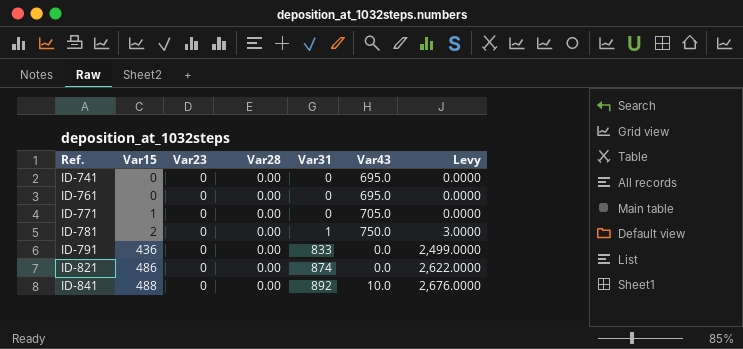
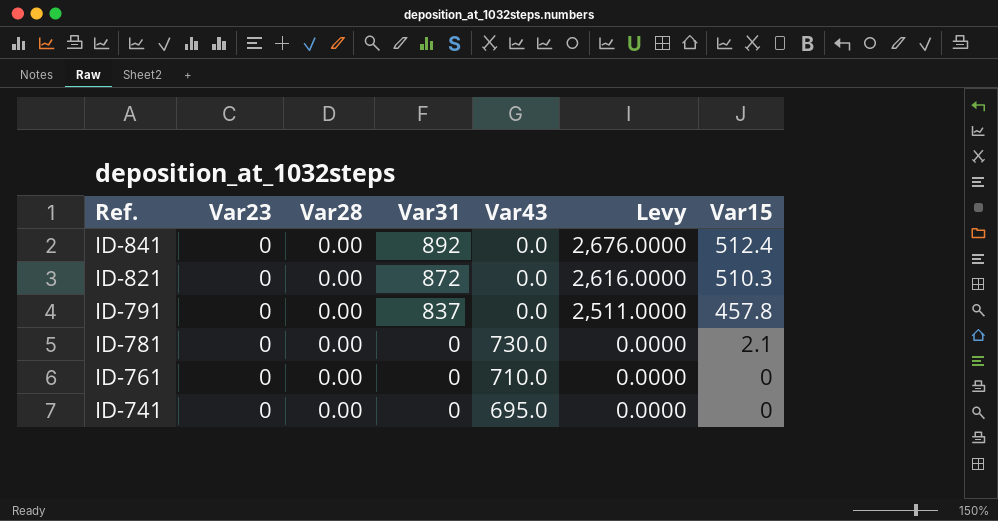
row order: Ref. ascending -> Ref. descending
column Var15 | position: 2 -> 7
row ID-771: 1 | 0 | 0.00 | 0 | 705.0 | 0.0000 -> none
ID-841 | Var43: 10.0 -> 0.0
ID-841 | Var15: 488 -> 512.4
ID-821 | Var31: 874 -> 872
ID-821 | Levy: 2,622.0000 -> 2,616.0000
ID-821 | Var15: 486 -> 510.3
ID-791 | Var31: 833 -> 837
ID-791 | Levy: 2,499.0000 -> 2,511.0000
ID-791 | Var15: 436 -> 457.8
ID-781 | Var31: 1 -> 0
ID-781 | Var43: 750.0 -> 730.0
ID-781 | Levy: 3.0000 -> 0.0000
ID-781 | Var15: 2 -> 2.1
ID-761 | Var43: 695.0 -> 710.0

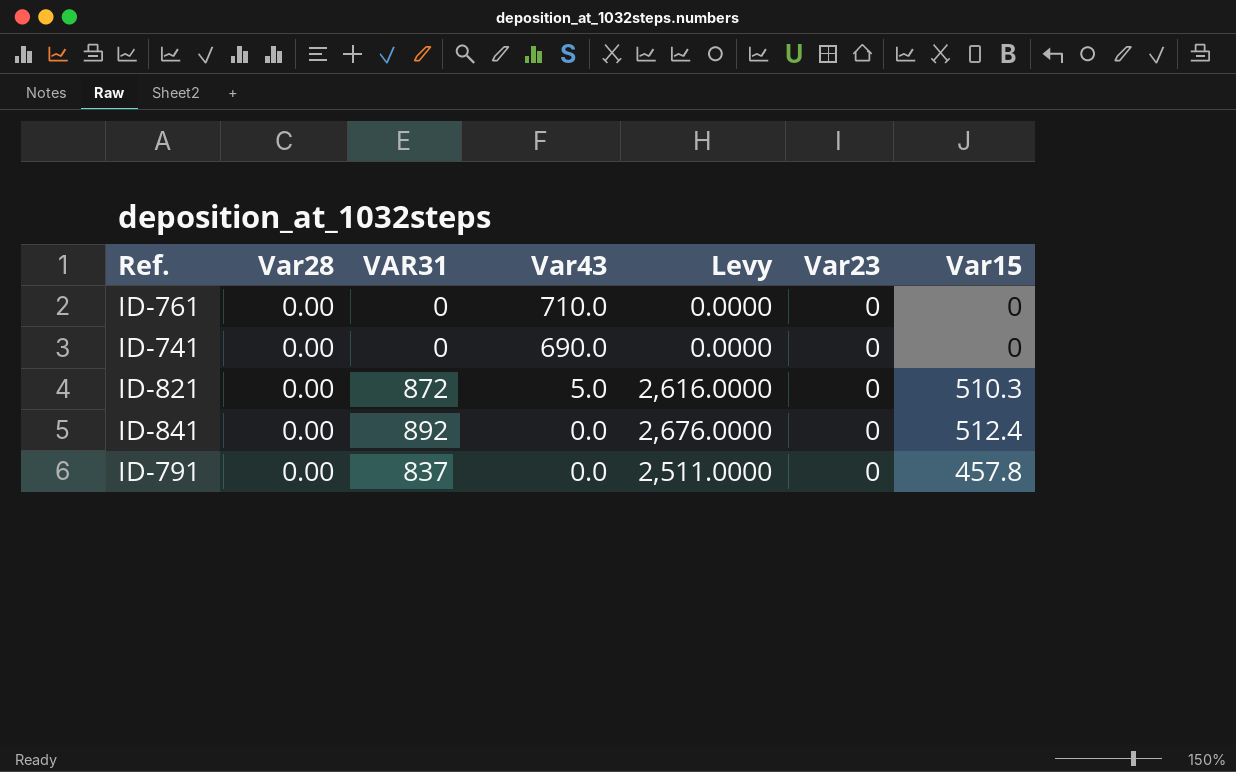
row order: Ref. descending -> Var43 descending
column name: Var31 -> VAR31
column Var23 | position: 2 -> 6
row ID-781: 0 | 0.00 | 0 | 730.0 | 0.0000 | 2.1 -> none
ID-741 | Var43: 695.0 -> 690.0
ID-821 | Var43: 0.0 -> 5.0

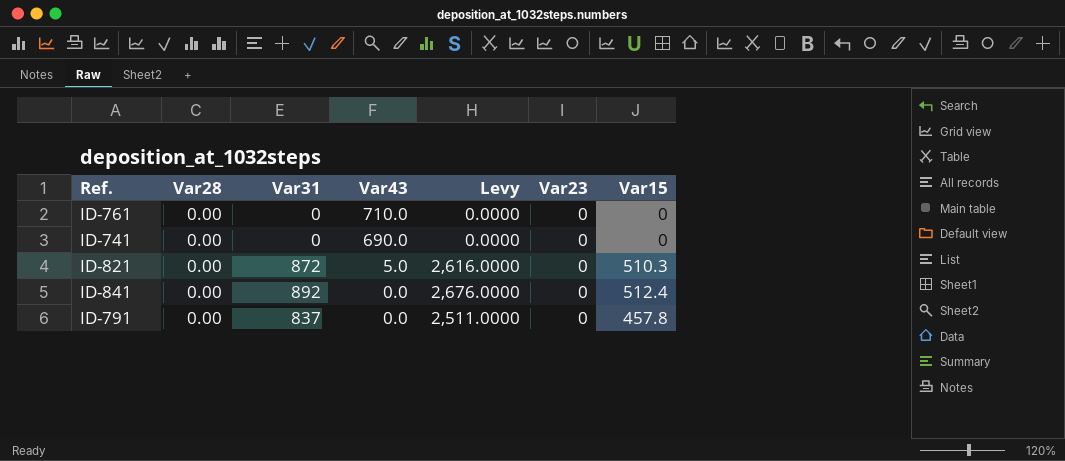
column name: VAR31 -> Var31

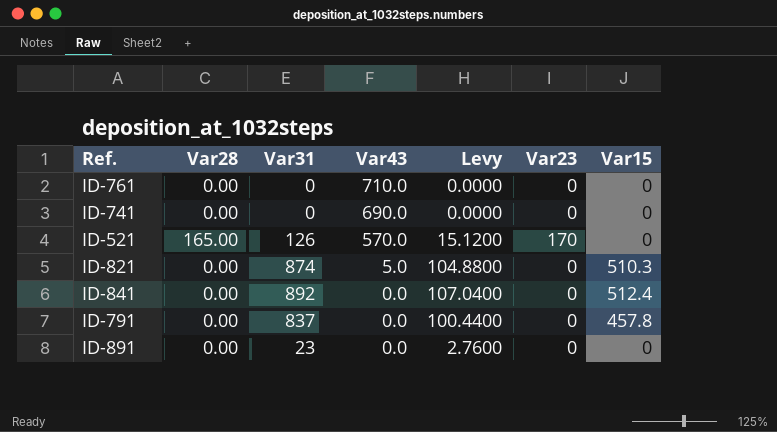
column Levy | formula: [Var31] * 3 -> [Var31] * 0.12
row ID-521: none -> 165.00 | 126 | 570.0 | 15.1200 | 170 | 0
ID-821 | Var31: 872 -> 874
row ID-891: none -> 0.00 | 23 | 0.0 | 2.7600 | 0 | 0

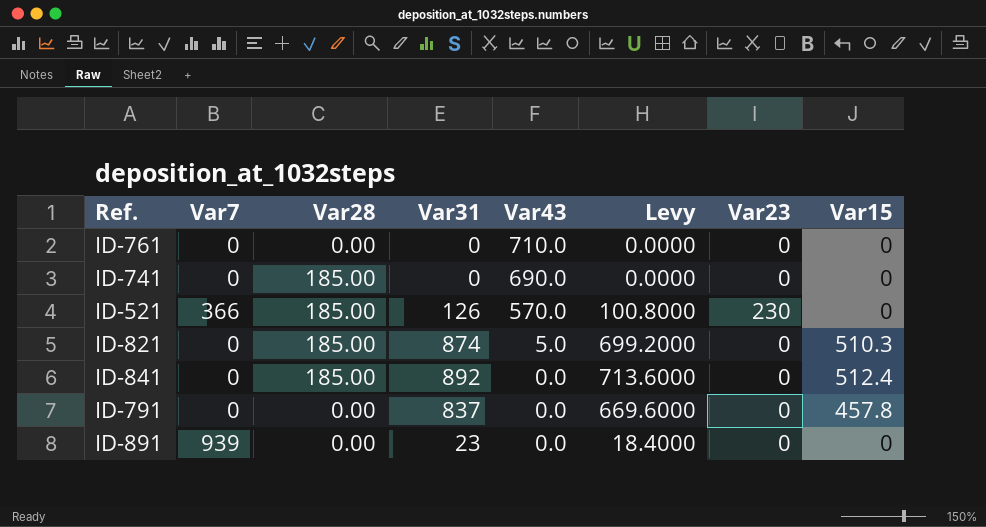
column Var7 | position: none -> 2
column Levy | formula: [Var31] * 0.12 -> [Var31] * 0.8
ID-741 | Var28: 0.00 -> 185.00
ID-521 | Var28: 165.00 -> 185.00
ID-521 | Var23: 170 -> 230
ID-821 | Var28: 0.00 -> 185.00
ID-841 | Var28: 0.00 -> 185.00

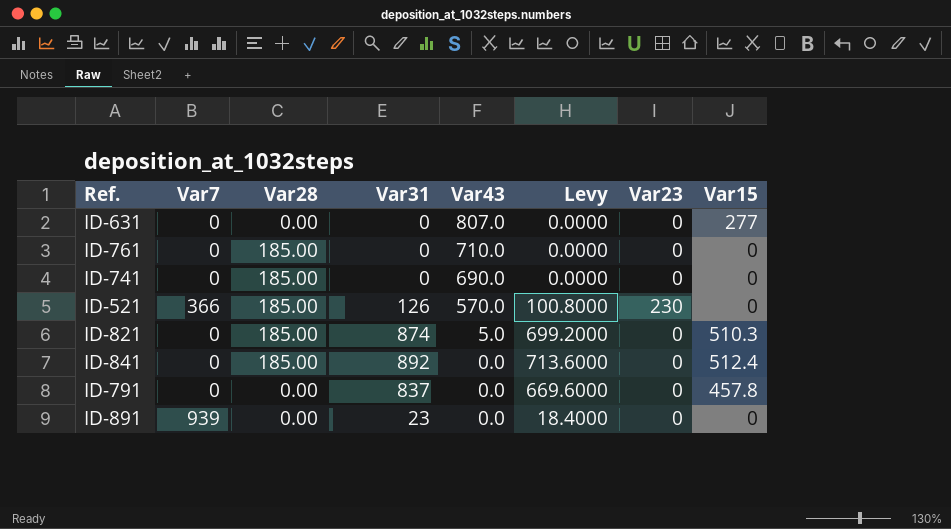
row ID-631: none -> 0 | 0.00 | 0 | 807.0 | 0.0000 | 0 | 277
ID-761 | Var28: 0.00 -> 185.00

